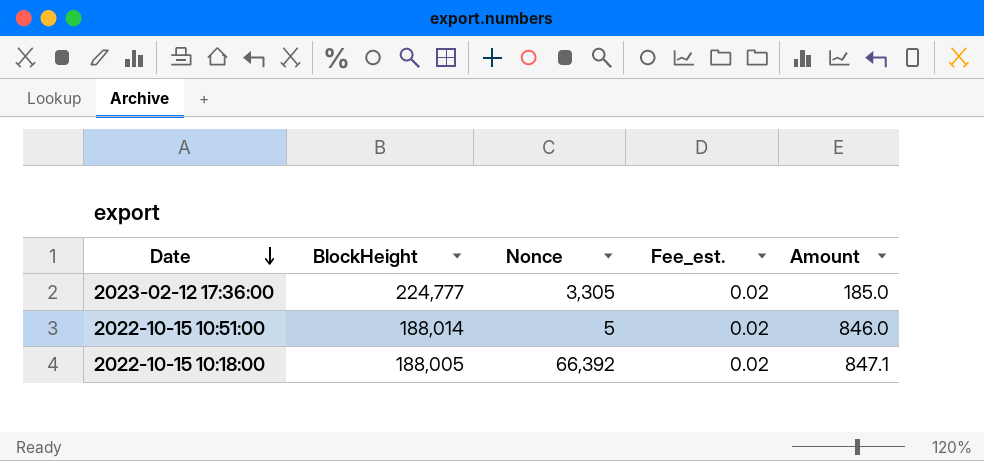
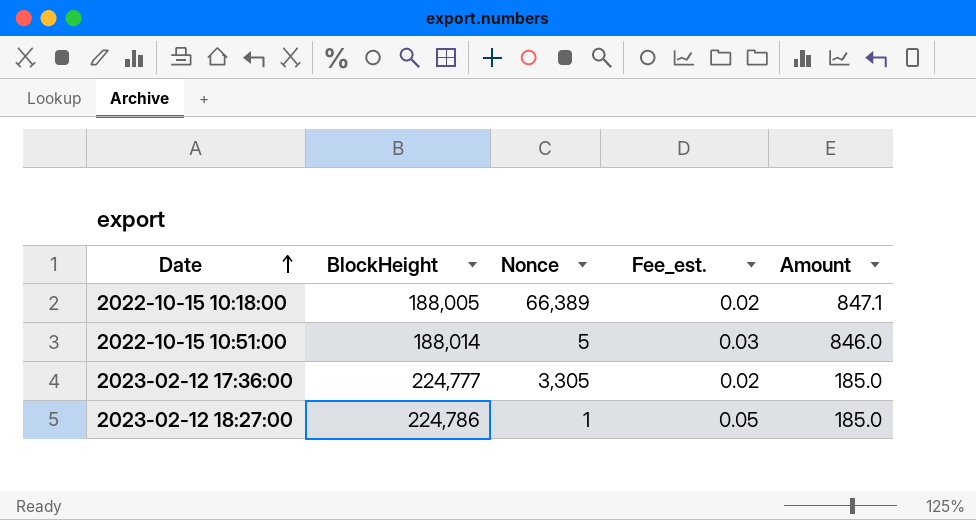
row order: Date descending -> Date ascending
2022-10-15 10:18:00 | Nonce: 66,392 -> 66,389
2022-10-15 10:51:00 | Fee_est.: 0.02 -> 0.03
row 2023-02-12 18:27:00: none -> 224,786 | 1 | 0.05 | 185.0

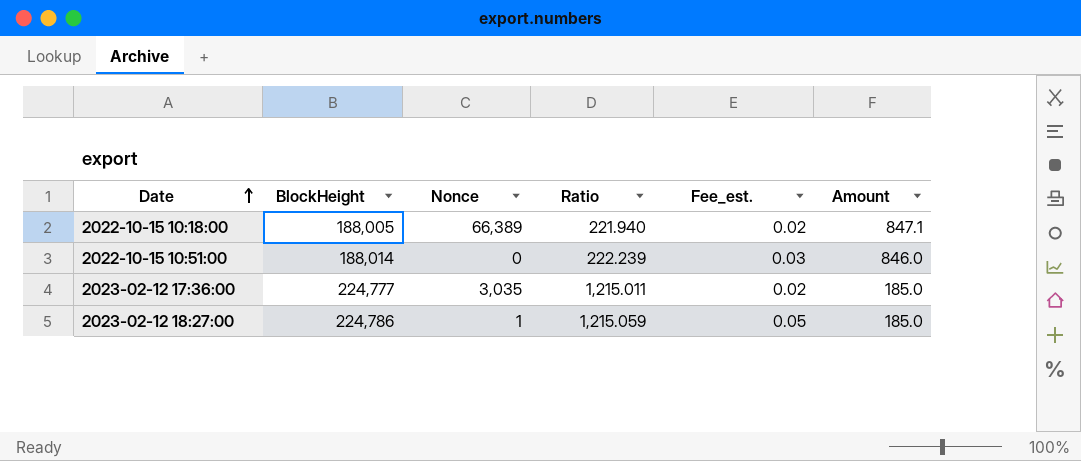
column Ratio | formula: none -> [BlockHeight] / [Amount]
2022-10-15 10:51:00 | Nonce: 5 -> 0
2023-02-12 17:36:00 | Nonce: 3,305 -> 3,035

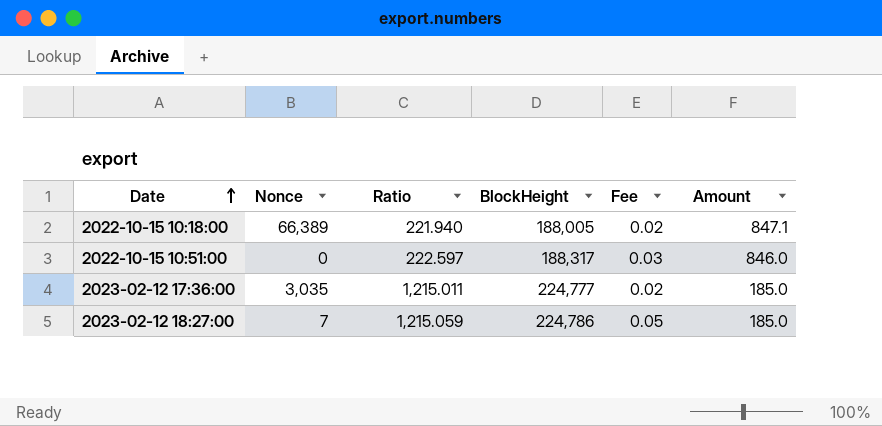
column BlockHeight | position: 2 -> 4
column name: Fee_est. -> Fee
2022-10-15 10:51:00 | Ratio: 222.239 -> 222.597
2022-10-15 10:51:00 | BlockHeight: 188,014 -> 188,317
2023-02-12 18:27:00 | Nonce: 1 -> 7

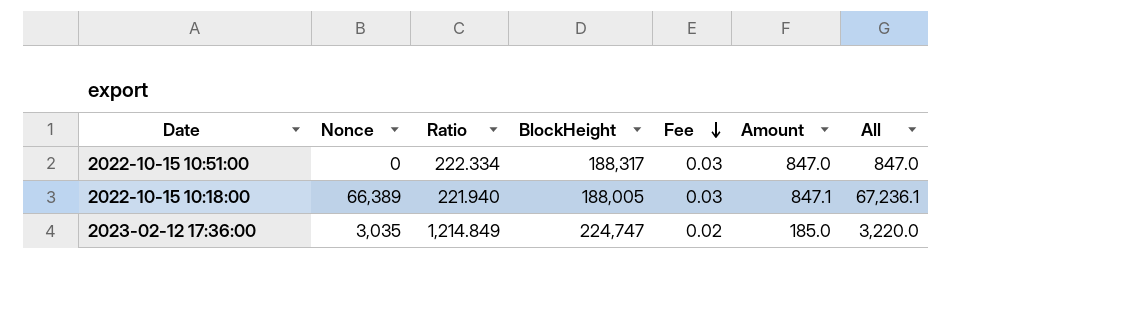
row order: Date ascending -> Fee descending
column All | formula: none -> [Nonce] + [Amount]
row 2023-02-12 18:27:00: 7 | 1,215.059 | 224,786 | 0.05 | 185.0 -> none
2022-10-15 10:51:00 | Ratio: 222.597 -> 222.334
2022-10-15 10:51:00 | Amount: 846.0 -> 847.0
2022-10-15 10:18:00 | Fee: 0.02 -> 0.03
2023-02-12 17:36:00 | Ratio: 1,215.011 -> 1,214.849
2023-02-12 17:36:00 | BlockHeight: 224,777 -> 224,747

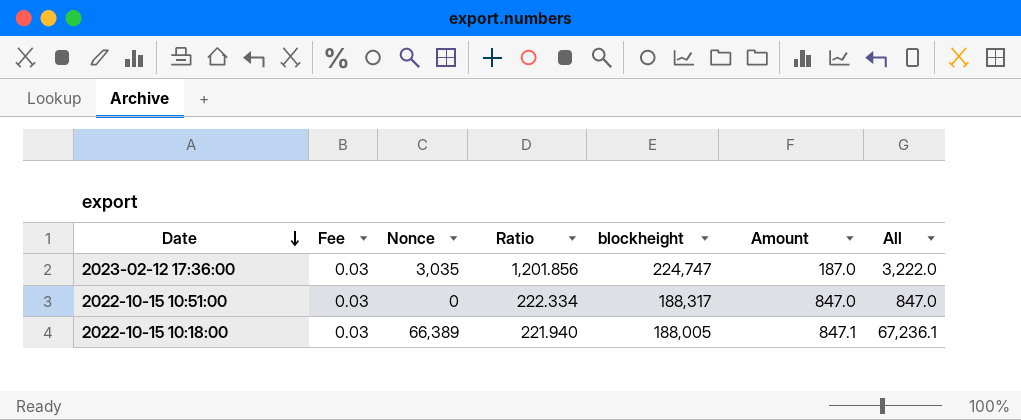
row order: Fee descending -> Date descending
column Fee | position: 5 -> 2
column name: BlockHeight -> blockheight
2023-02-12 17:36:00 | Fee: 0.02 -> 0.03
2023-02-12 17:36:00 | Ratio: 1,214.849 -> 1,201.856
2023-02-12 17:36:00 | Amount: 185.0 -> 187.0
2023-02-12 17:36:00 | All: 3,220.0 -> 3,222.0

